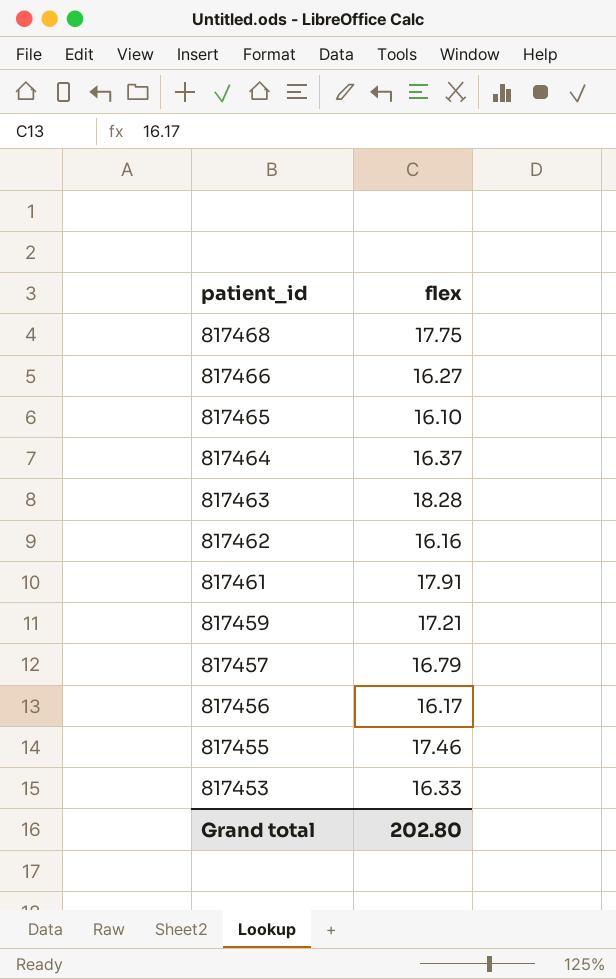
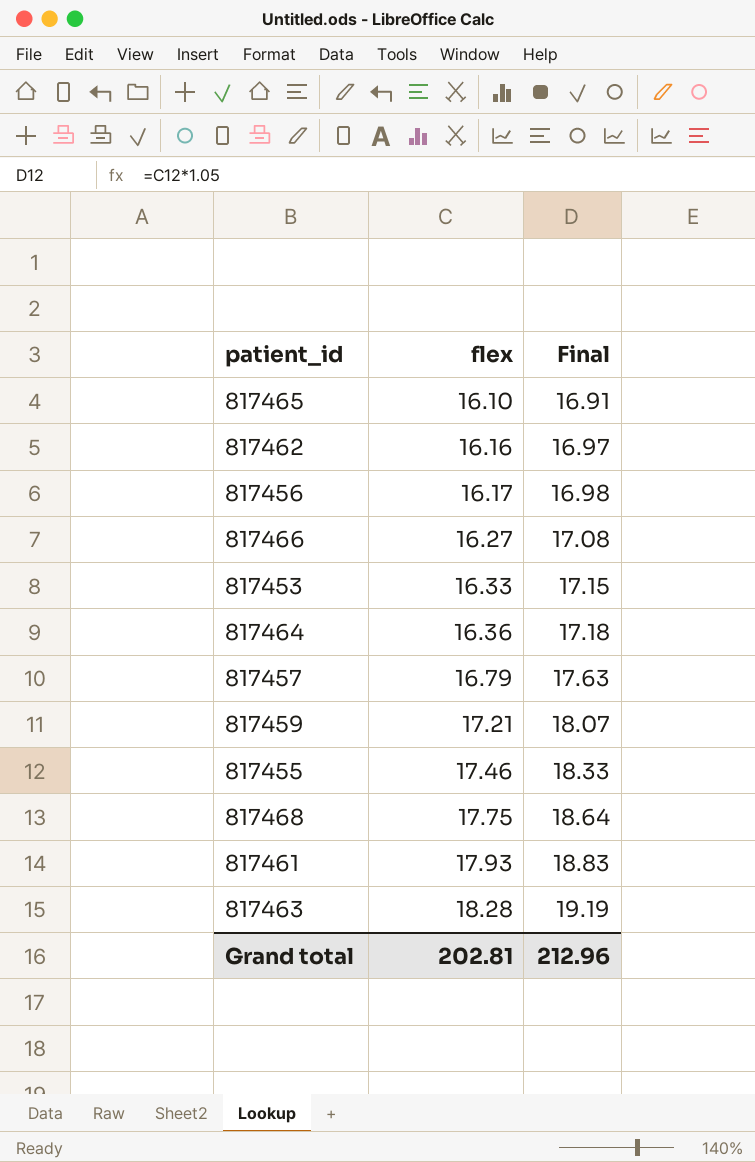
row order: patient_id descending -> flex ascending
column Final | formula: none -> [flex] * 1.05
817464 | flex: 16.37 -> 16.36
817461 | flex: 17.91 -> 17.93
Grand total | flex: 202.80 -> 202.81

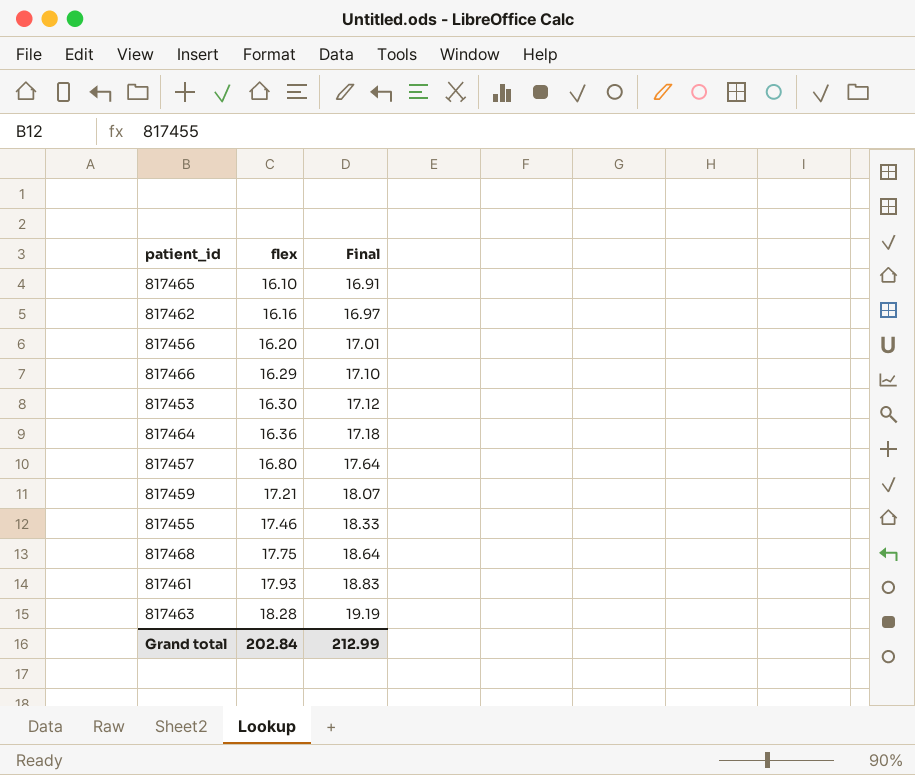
817456 | flex: 16.17 -> 16.20
817456 | Final: 16.98 -> 17.01
817466 | flex: 16.27 -> 16.29
817466 | Final: 17.08 -> 17.10
817453 | flex: 16.33 -> 16.30
817453 | Final: 17.15 -> 17.12
817457 | flex: 16.79 -> 16.80
817457 | Final: 17.63 -> 17.64
Grand total | flex: 202.81 -> 202.84
Grand total | Final: 212.96 -> 212.99

